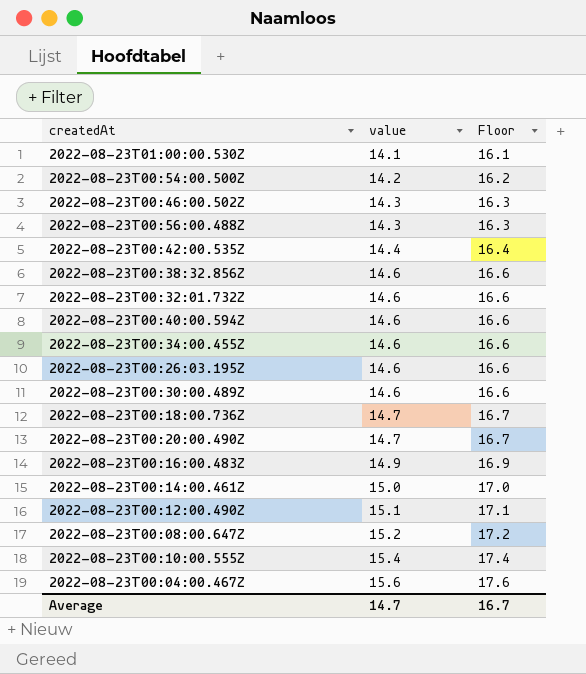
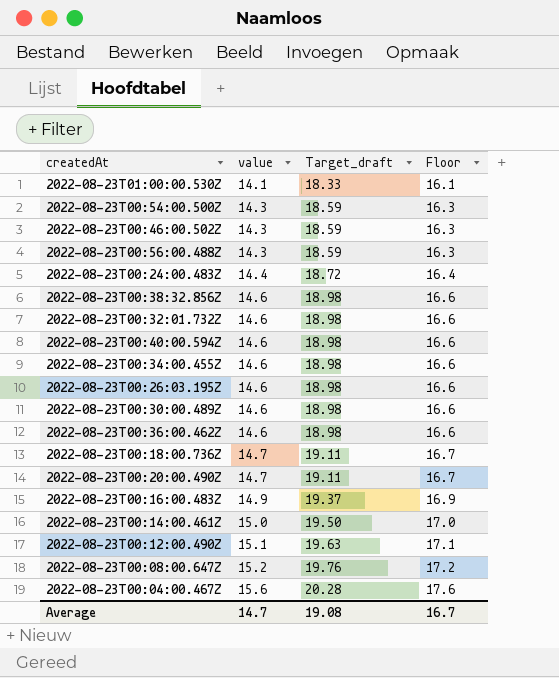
column Target_draft | formula: none -> [value] * 1.3
row 2022-08-23T00:42:00.535Z: 14.4 | 16.4 -> none
row 2022-08-23T00:10:00.555Z: 15.4 | 17.4 -> none
2022-08-23T00:54:00.500Z | value: 14.2 -> 14.3
2022-08-23T00:54:00.500Z | Floor: 16.2 -> 16.3
row 2022-08-23T00:24:00.483Z: none -> 14.4 | 18.72 | 16.4
row 2022-08-23T00:36:00.462Z: none -> 14.6 | 18.98 | 16.6

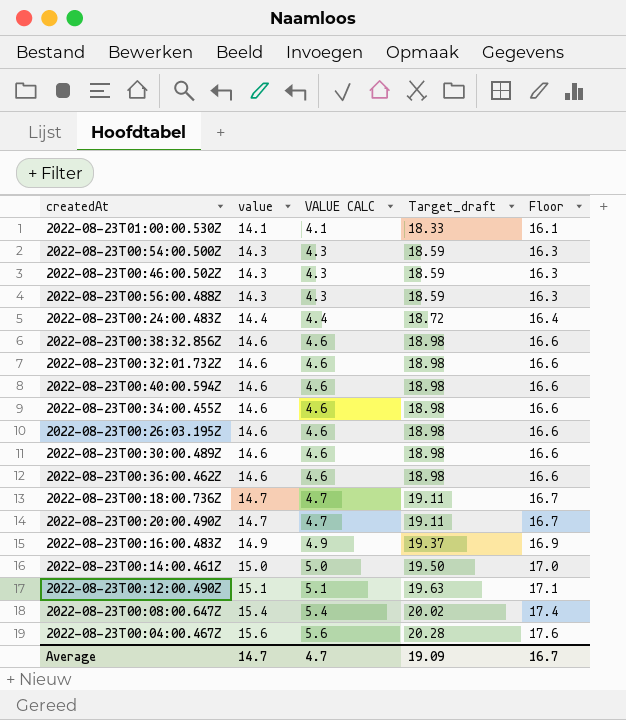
column VALUE CALC | formula: none -> [value] - 10
2022-08-23T00:08:00.647Z | value: 15.2 -> 15.4
2022-08-23T00:08:00.647Z | Target_draft: 19.76 -> 20.02
2022-08-23T00:08:00.647Z | Floor: 17.2 -> 17.4
Average | Target_draft: 19.08 -> 19.09

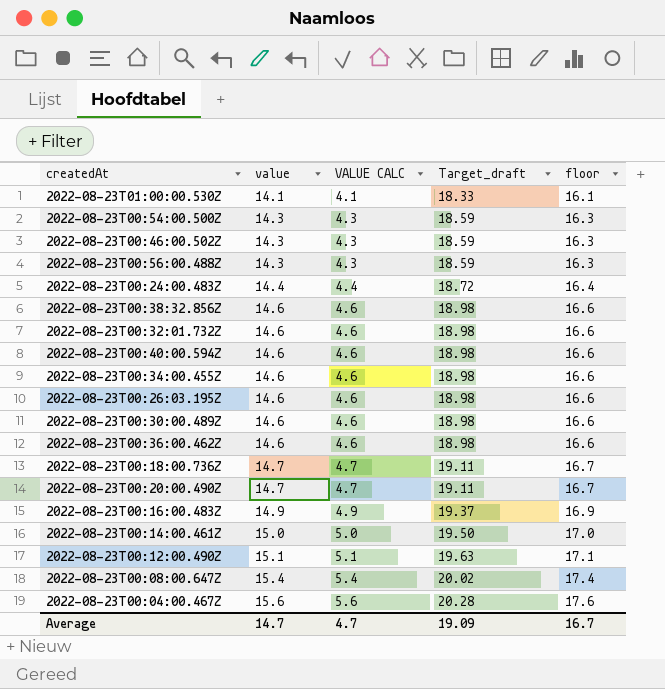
column name: Floor -> floor

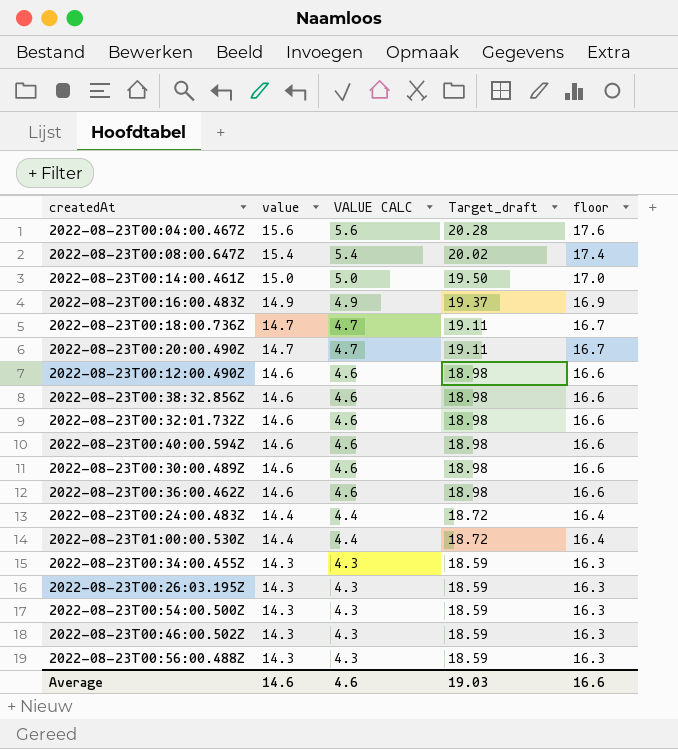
row order: value ascending -> value descending
2022-08-23T00:12:00.490Z | value: 15.1 -> 14.6
2022-08-23T00:12:00.490Z | VALUE CALC: 5.1 -> 4.6
2022-08-23T00:12:00.490Z | Target_draft: 19.63 -> 18.98
2022-08-23T00:12:00.490Z | floor: 17.1 -> 16.6
2022-08-23T01:00:00.530Z | value: 14.1 -> 14.4
2022-08-23T01:00:00.530Z | VALUE CALC: 4.1 -> 4.4
2022-08-23T01:00:00.530Z | Target_draft: 18.33 -> 18.72
2022-08-23T01:00:00.530Z | floor: 16.1 -> 16.4
2022-08-23T00:34:00.455Z | value: 14.6 -> 14.3
2022-08-23T00:34:00.455Z | VALUE CALC: 4.6 -> 4.3
2022-08-23T00:34:00.455Z | Target_draft: 18.98 -> 18.59
2022-08-23T00:34:00.455Z | floor: 16.6 -> 16.3
2022-08-23T00:26:03.195Z | value: 14.6 -> 14.3
2022-08-23T00:26:03.195Z | VALUE CALC: 4.6 -> 4.3
2022-08-23T00:26:03.195Z | Target_draft: 18.98 -> 18.59
2022-08-23T00:26:03.195Z | floor: 16.6 -> 16.3
Average | value: 14.7 -> 14.6
Average | VALUE CALC: 4.7 -> 4.6
Average | Target_draft: 19.09 -> 19.03
Average | floor: 16.7 -> 16.6

